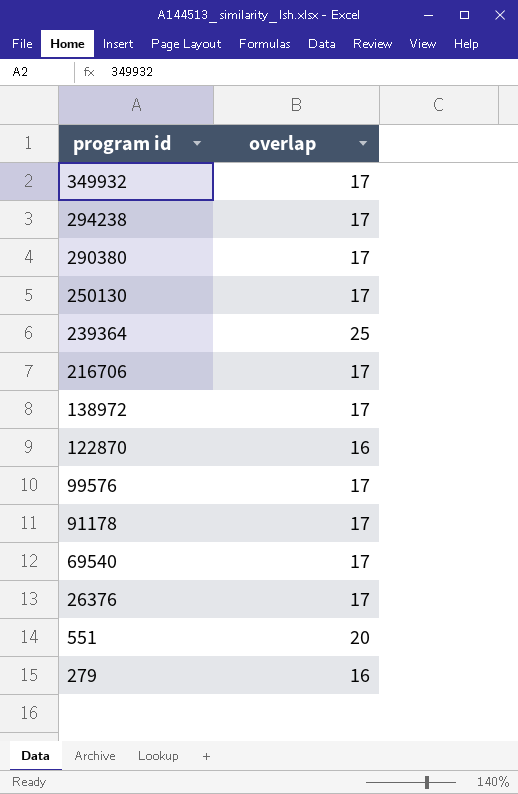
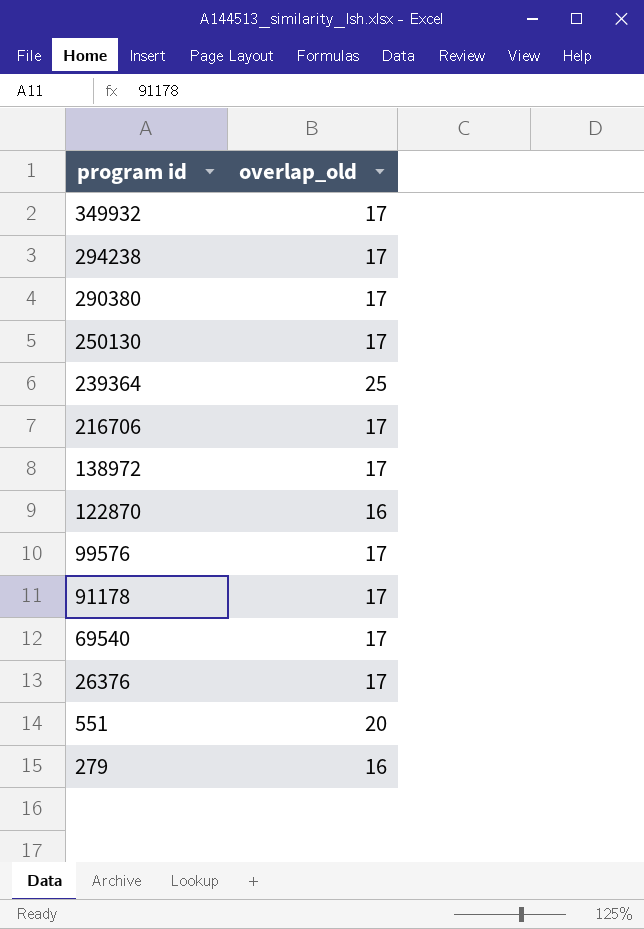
column name: overlap -> overlap_old

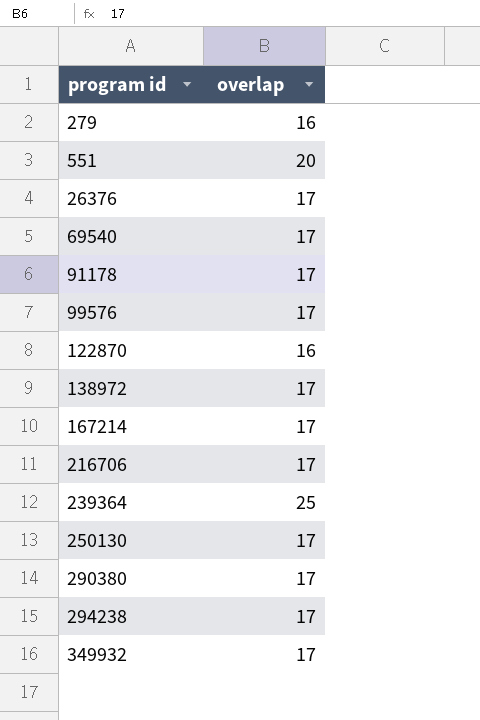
row order: program id descending -> program id ascending
column name: overlap_old -> overlap
row 167214: none -> 17

